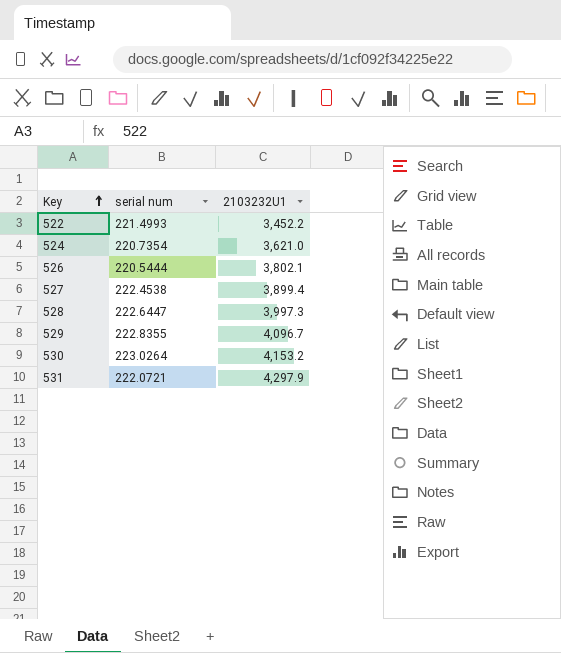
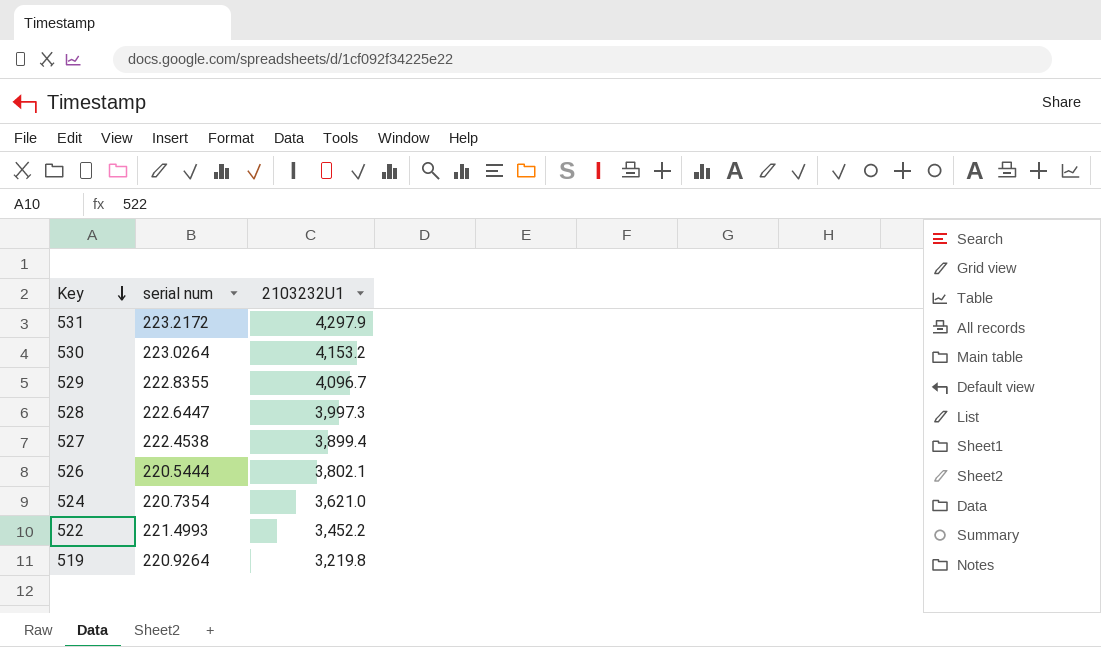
row order: Key ascending -> Key descending
531 | serial num: 222.0721 -> 223.2172
row 519: none -> 220.9264 | 3,219.8

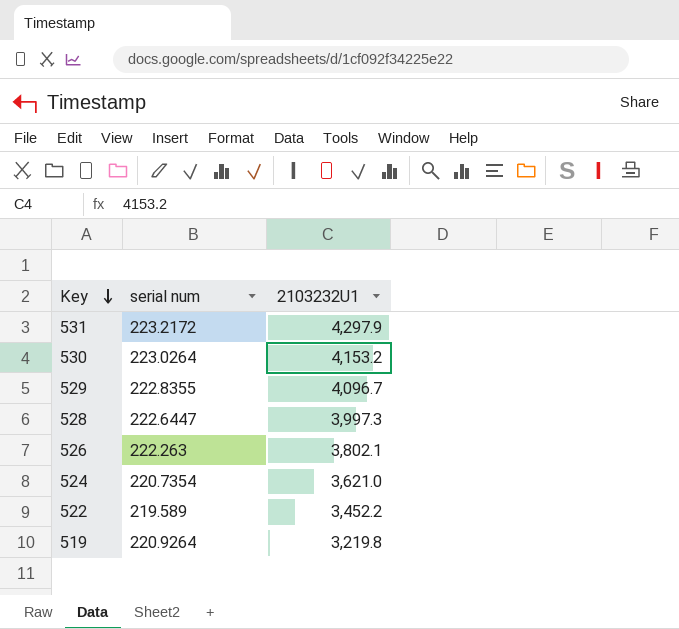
row 527: 222.4538 | 3,899.4 -> none
526 | serial num: 220.5444 -> 222.263
522 | serial num: 221.4993 -> 219.589

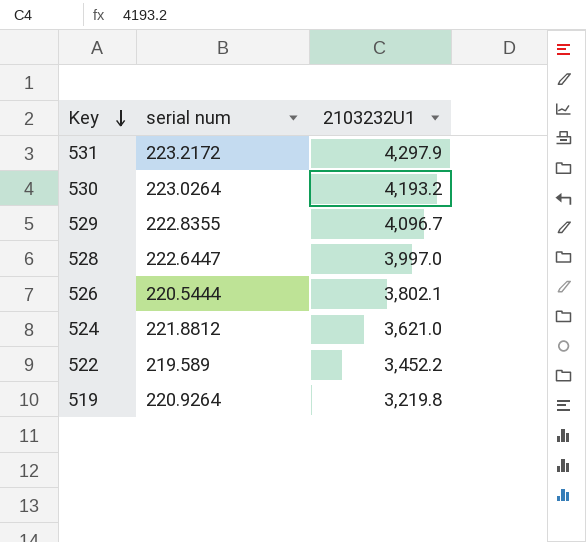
530 | 2103232U1: 4,153.2 -> 4,193.2
528 | 2103232U1: 3,997.3 -> 3,997.0
526 | serial num: 222.263 -> 220.5444
524 | serial num: 220.7354 -> 221.8812

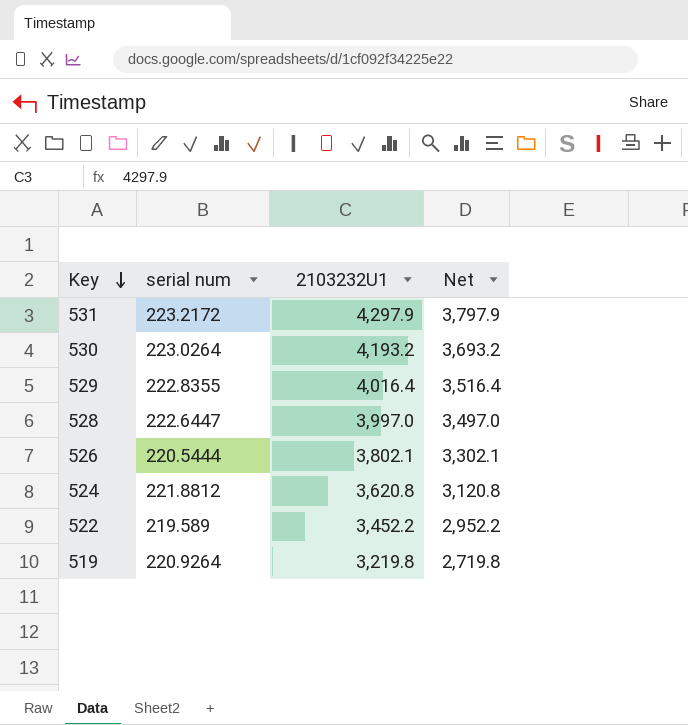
column Net | formula: none -> [2103232U1] - 500
529 | 2103232U1: 4,096.7 -> 4,016.4
524 | 2103232U1: 3,621.0 -> 3,620.8

